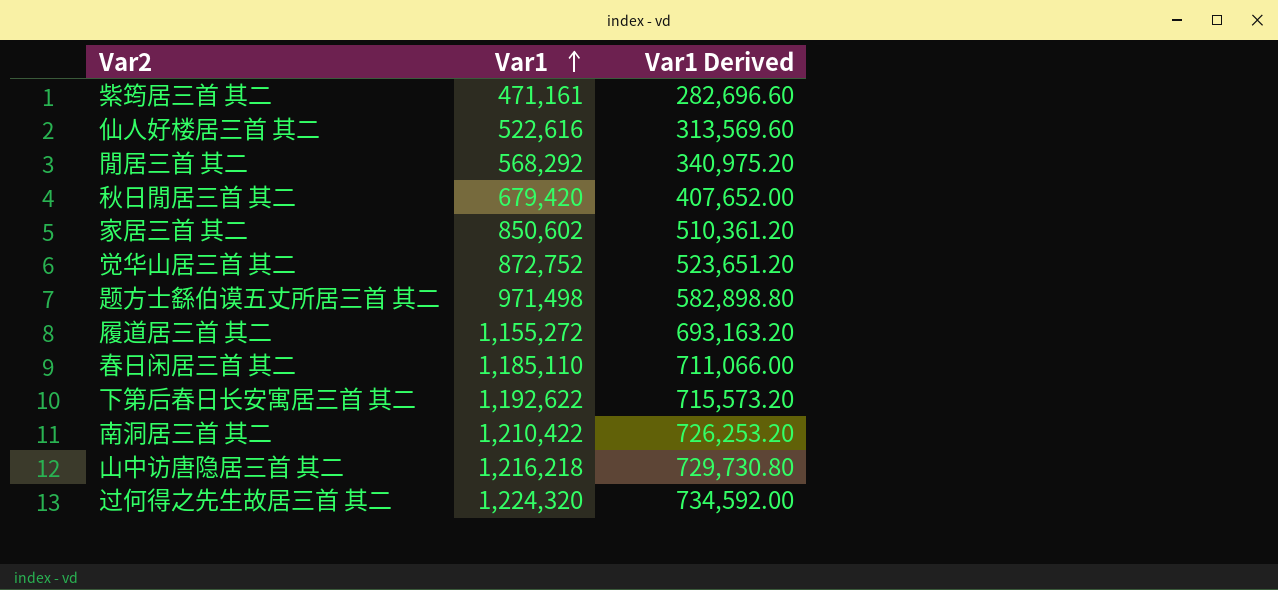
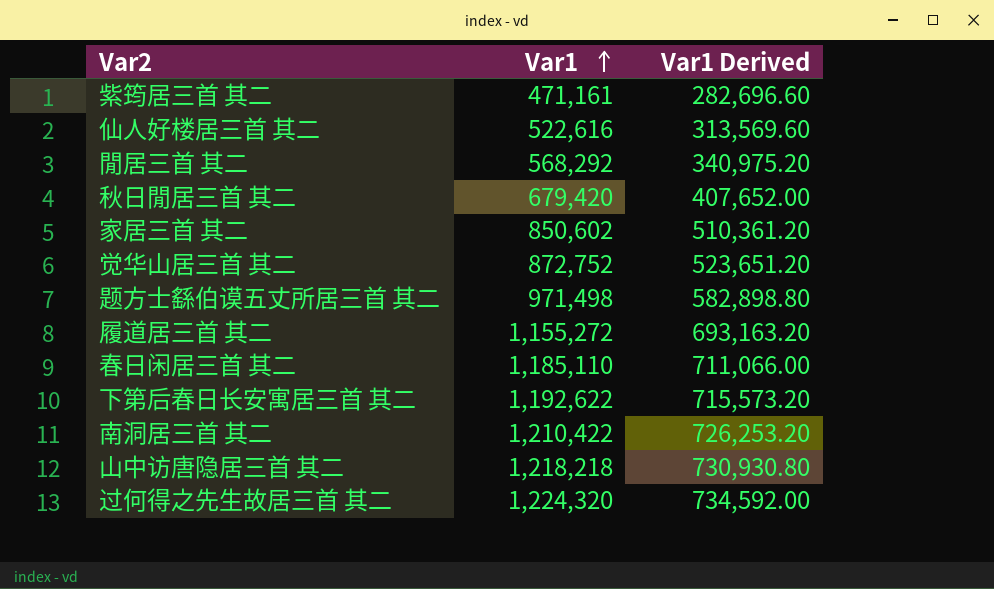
山中访唐隐居三首 其二 | Var1: 1,216,218 -> 1,218,218
山中访唐隐居三首 其二 | Var1 Derived: 729,730.80 -> 730,930.80

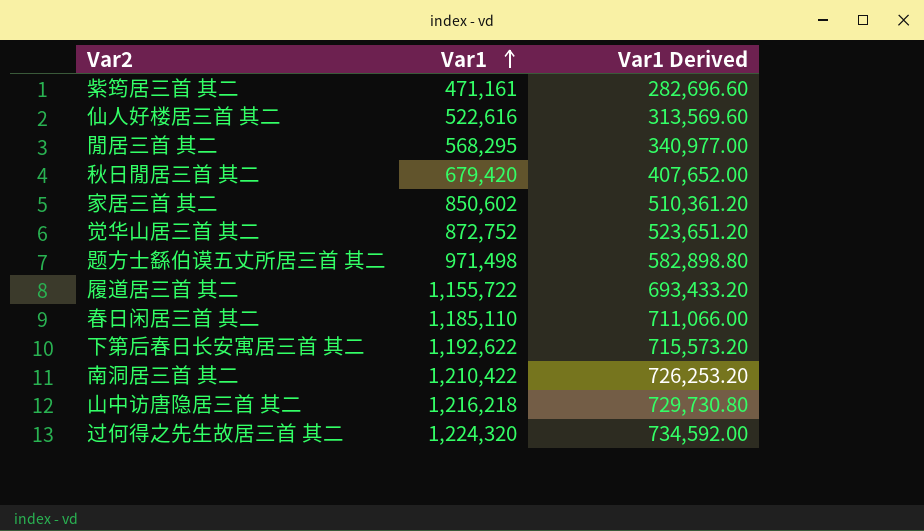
閒居三首 其二 | Var1: 568,292 -> 568,295
閒居三首 其二 | Var1 Derived: 340,975.20 -> 340,977.00
履道居三首 其二 | Var1: 1,155,272 -> 1,155,722
履道居三首 其二 | Var1 Derived: 693,163.20 -> 693,433.20
山中访唐隐居三首 其二 | Var1: 1,218,218 -> 1,216,218
山中访唐隐居三首 其二 | Var1 Derived: 730,930.80 -> 729,730.80

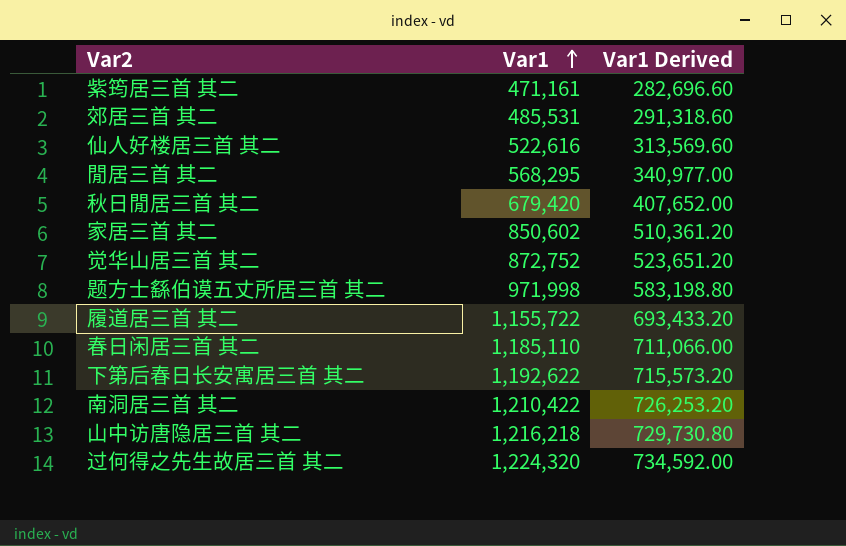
row 郊居三首 其二: none -> 485,531 | 291,318.60
题方士繇伯谟五丈所居三首 其二 | Var1: 971,498 -> 971,998
题方士繇伯谟五丈所居三首 其二 | Var1 Derived: 582,898.80 -> 583,198.80

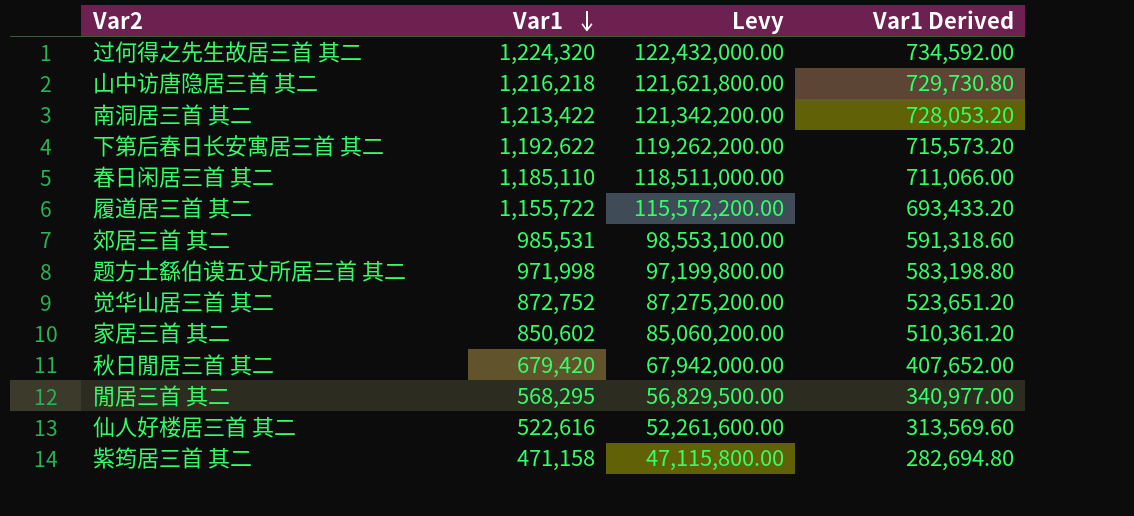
row order: Var1 ascending -> Var1 descending
column Levy | formula: none -> [Var1] * 100
南洞居三首 其二 | Var1: 1,210,422 -> 1,213,422
南洞居三首 其二 | Var1 Derived: 726,253.20 -> 728,053.20
郊居三首 其二 | Var1: 485,531 -> 985,531
郊居三首 其二 | Var1 Derived: 291,318.60 -> 591,318.60
紫筠居三首 其二 | Var1: 471,161 -> 471,158
紫筠居三首 其二 | Var1 Derived: 282,696.60 -> 282,694.80

